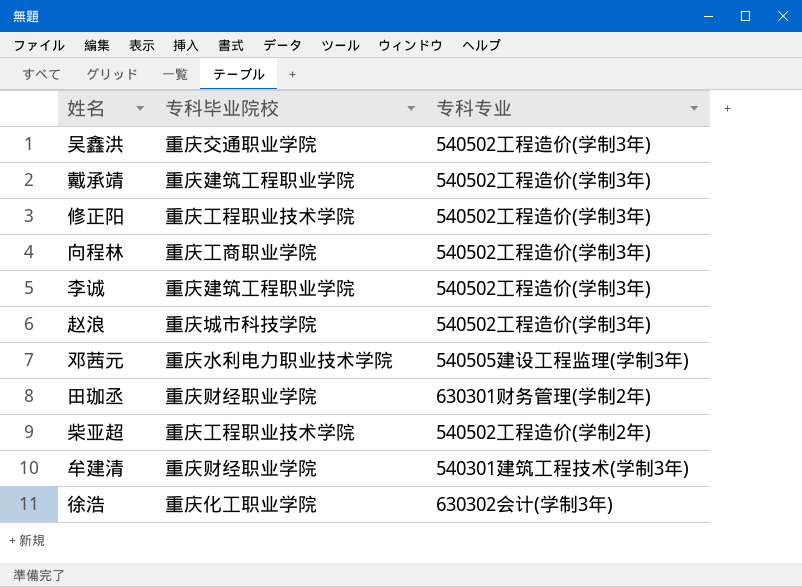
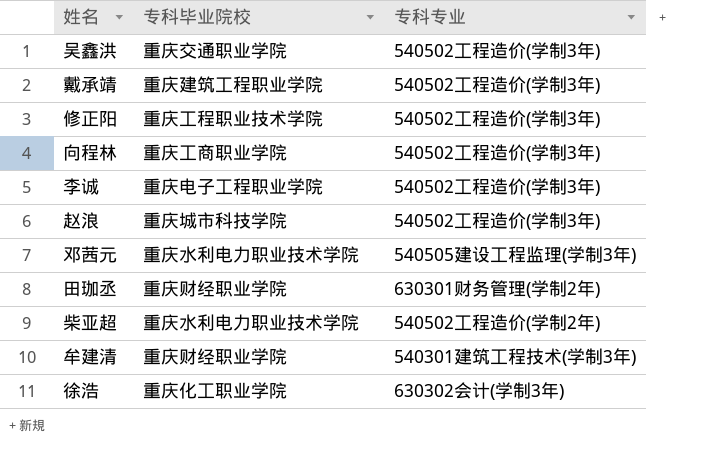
李诚 | 专科毕业院校: 重庆建筑工程职业学院 -> 重庆电子工程职业学院
柴亚超 | 专科毕业院校: 重庆工程职业技术学院 -> 重庆水利电力职业技术学院

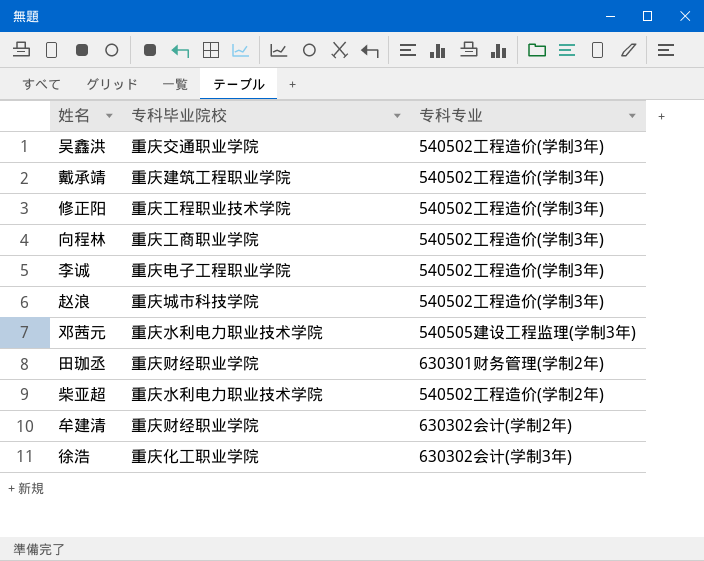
牟建清 | 专科专业: 540301建筑工程技术(学制3年) -> 630302会计(学制2年)

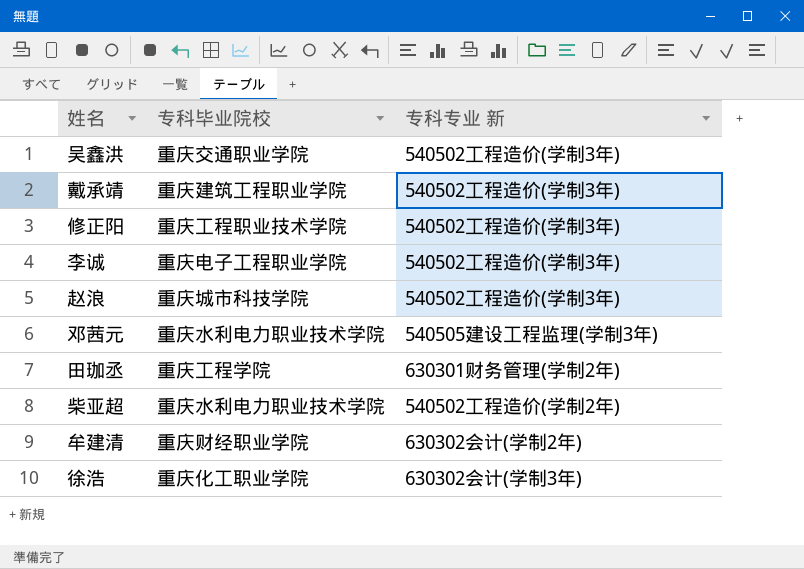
column name: 专科专业 -> 专科专业 新
row 向程林: 重庆工商职业学院 | 540502工程造价(学制3年) -> none
田珈丞 | 专科毕业院校: 重庆财经职业学院 -> 重庆工程学院

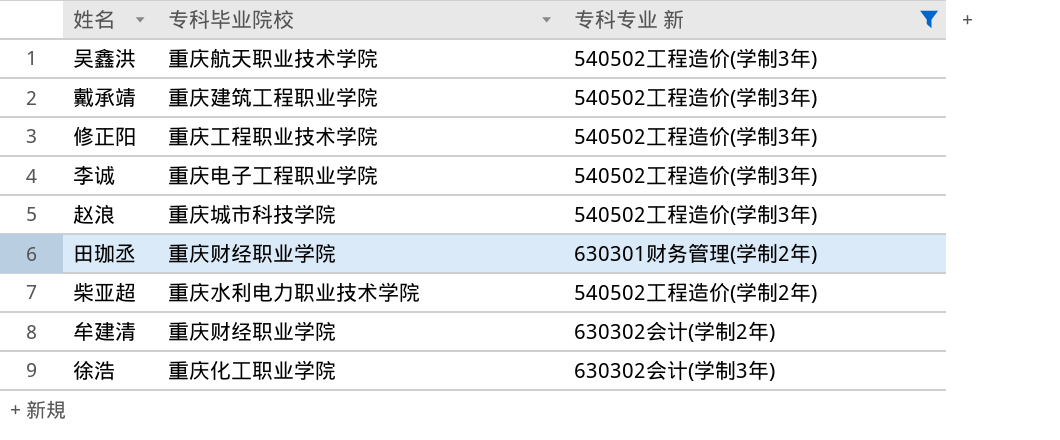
filter: none -> 专科专业 新 != 540505建设工程监理(学制3年)
吴鑫洪 | 专科毕业院校: 重庆交通职业学院 -> 重庆航天职业技术学院
田珈丞 | 专科毕业院校: 重庆工程学院 -> 重庆财经职业学院

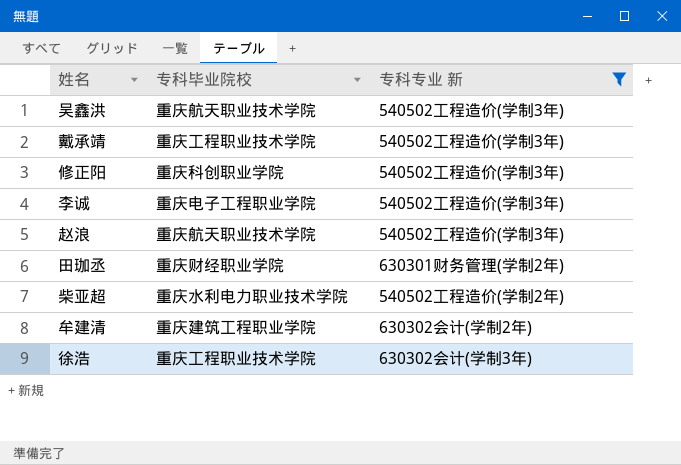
戴承靖 | 专科毕业院校: 重庆建筑工程职业学院 -> 重庆工程职业技术学院
修正阳 | 专科毕业院校: 重庆工程职业技术学院 -> 重庆科创职业学院
赵浪 | 专科毕业院校: 重庆城市科技学院 -> 重庆航天职业技术学院
牟建清 | 专科毕业院校: 重庆财经职业学院 -> 重庆建筑工程职业学院
徐浩 | 专科毕业院校: 重庆化工职业学院 -> 重庆工程职业技术学院

